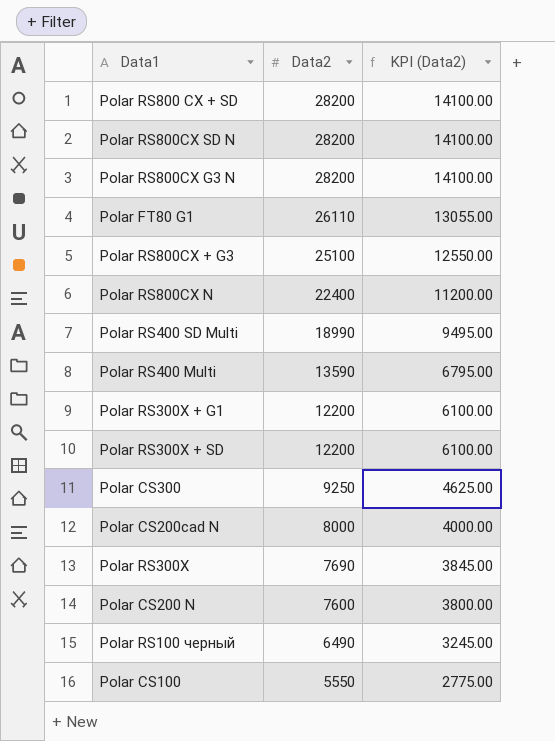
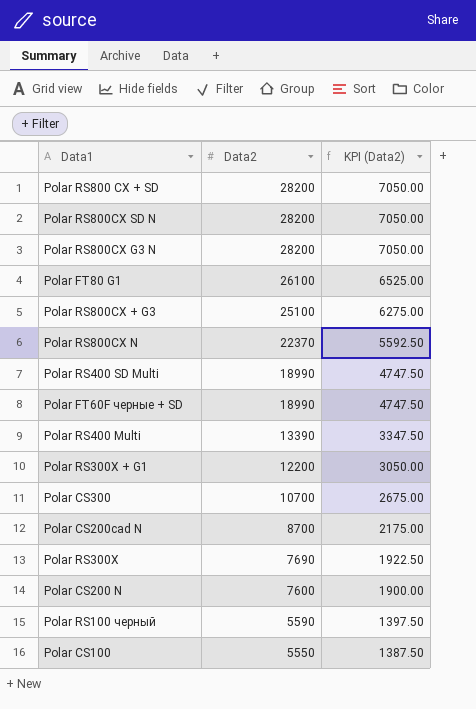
column KPI (Data2) | formula: [Data2] * 0.5 -> [Data2] * 0.25
row Polar RS300X + SD: 12200 | 6100.00 -> none
Polar FT80 G1 | Data2: 26110 -> 26100
Polar RS800CX N | Data2: 22400 -> 22370
row Polar FT60F черные + SD: none -> 18990 | 4747.50
Polar RS400 Multi | Data2: 13590 -> 13390
Polar CS300 | Data2: 9250 -> 10700
Polar CS200cad N | Data2: 8000 -> 8700
Polar RS100 черный | Data2: 6490 -> 5590

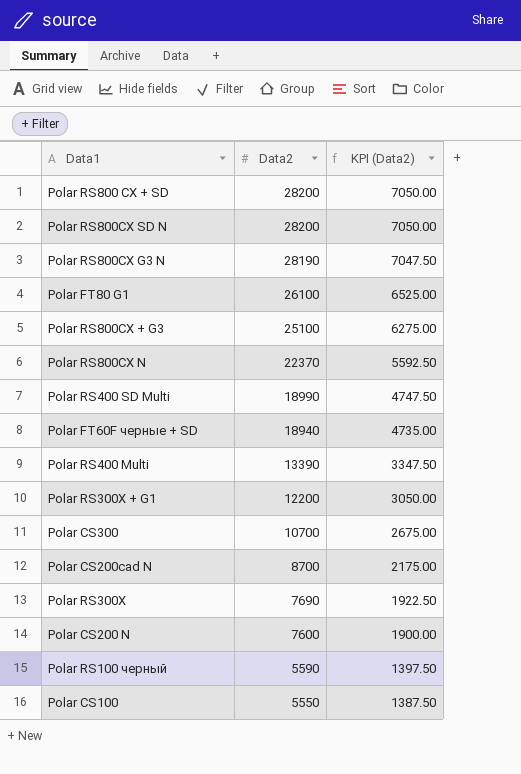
Polar RS800CX G3 N | Data2: 28200 -> 28190
Polar RS800CX G3 N | KPI (Data2): 7050.00 -> 7047.50
Polar FT60F черные + SD | Data2: 18990 -> 18940
Polar FT60F черные + SD | KPI (Data2): 4747.50 -> 4735.00

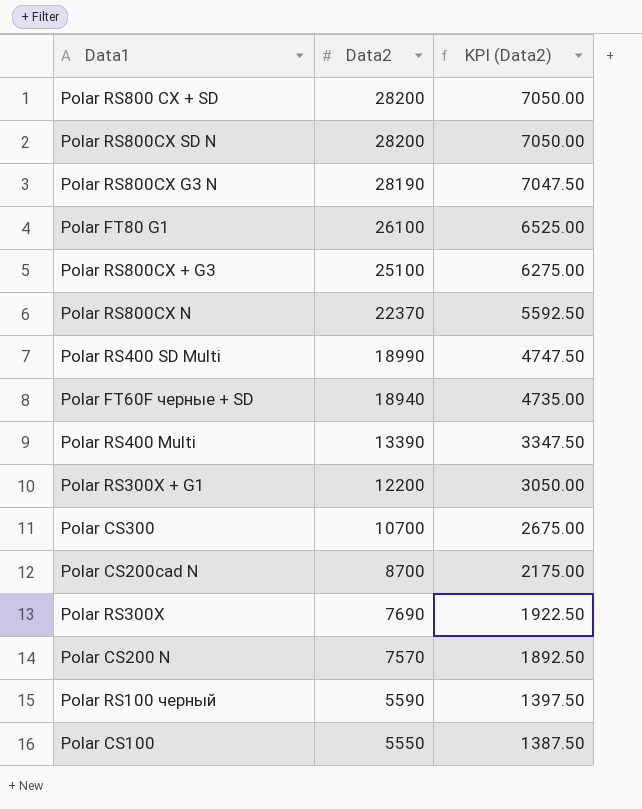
Polar CS200 N | Data2: 7600 -> 7570
Polar CS200 N | KPI (Data2): 1900.00 -> 1892.50

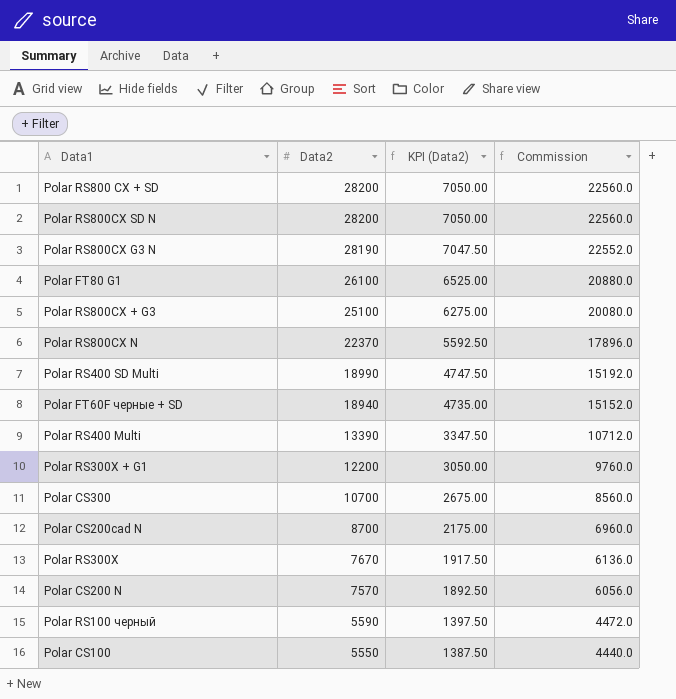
column Commission | formula: none -> [Data2] * 0.8
Polar RS300X | Data2: 7690 -> 7670
Polar RS300X | KPI (Data2): 1922.50 -> 1917.50

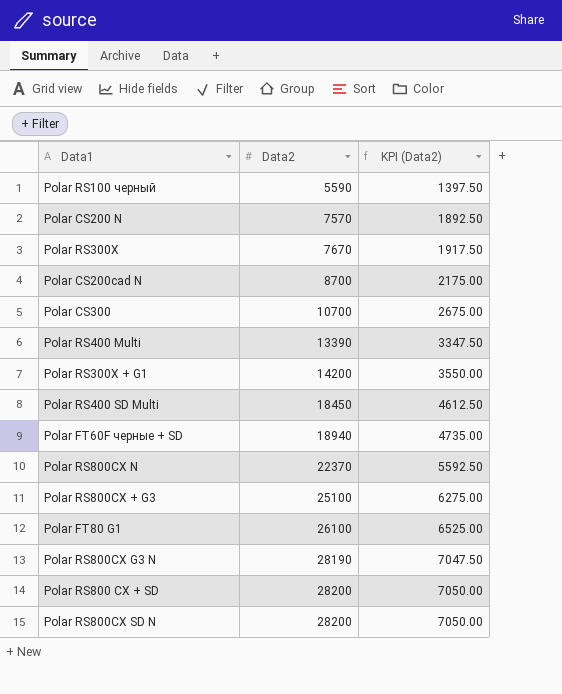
row order: Data2 descending -> Data2 ascending
column Commission | formula: [Data2] * 0.8 -> none
row Polar CS100: 5550 | 1387.50 | 4440.0 -> none
Polar RS300X + G1 | Data2: 12200 -> 14200
Polar RS300X + G1 | KPI (Data2): 3050.00 -> 3550.00
Polar RS400 SD Multi | Data2: 18990 -> 18450
Polar RS400 SD Multi | KPI (Data2): 4747.50 -> 4612.50

